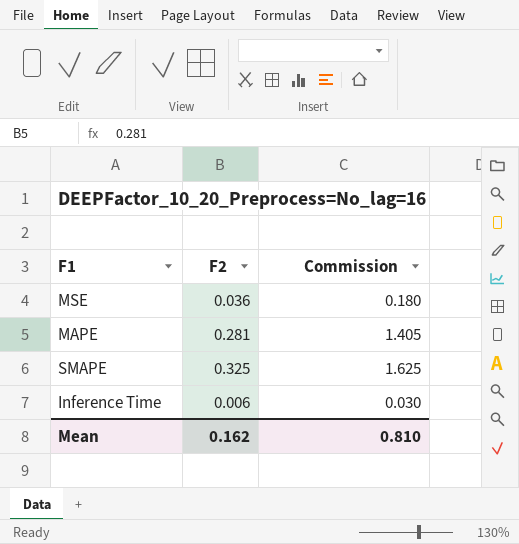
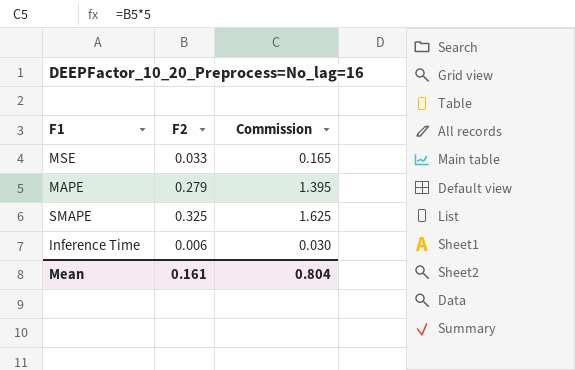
MSE | F2: 0.036 -> 0.033
MSE | Commission: 0.180 -> 0.165
MAPE | F2: 0.281 -> 0.279
MAPE | Commission: 1.405 -> 1.395
Mean | F2: 0.162 -> 0.161
Mean | Commission: 0.810 -> 0.804

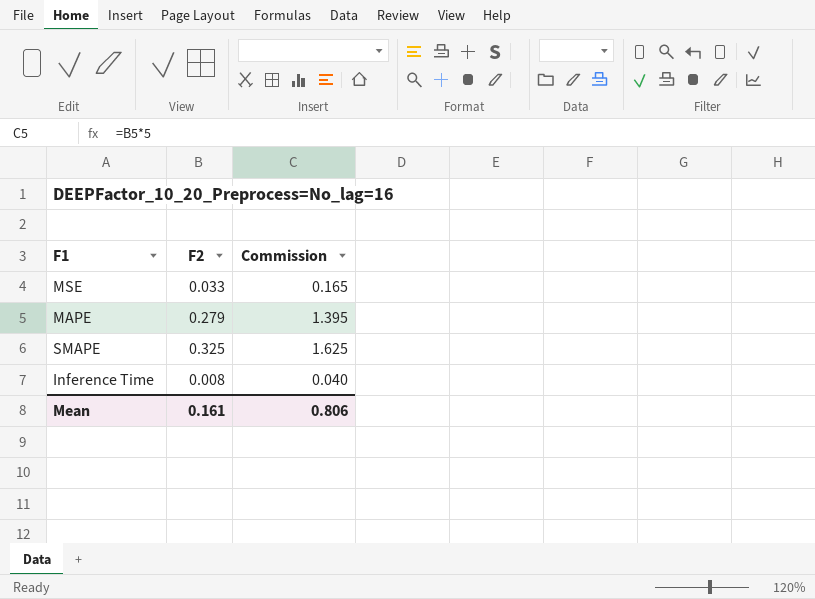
Inference Time | F2: 0.006 -> 0.008
Inference Time | Commission: 0.030 -> 0.040
Mean | Commission: 0.804 -> 0.806

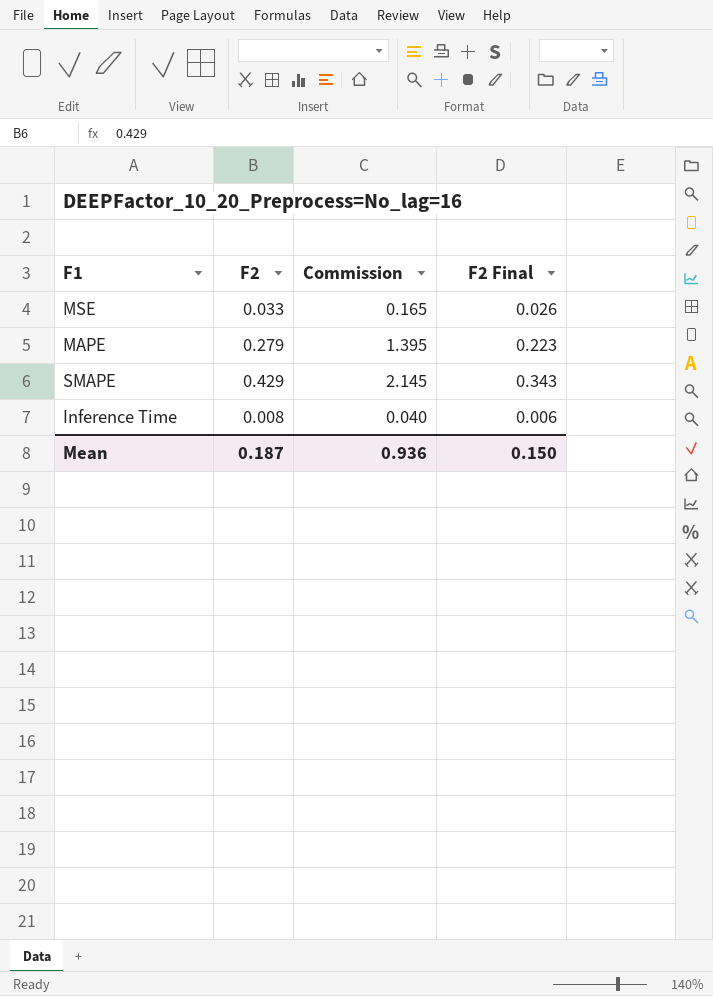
column F2 Final | formula: none -> [F2] * 0.8
SMAPE | F2: 0.325 -> 0.429
SMAPE | Commission: 1.625 -> 2.145
Mean | F2: 0.161 -> 0.187
Mean | Commission: 0.806 -> 0.936

